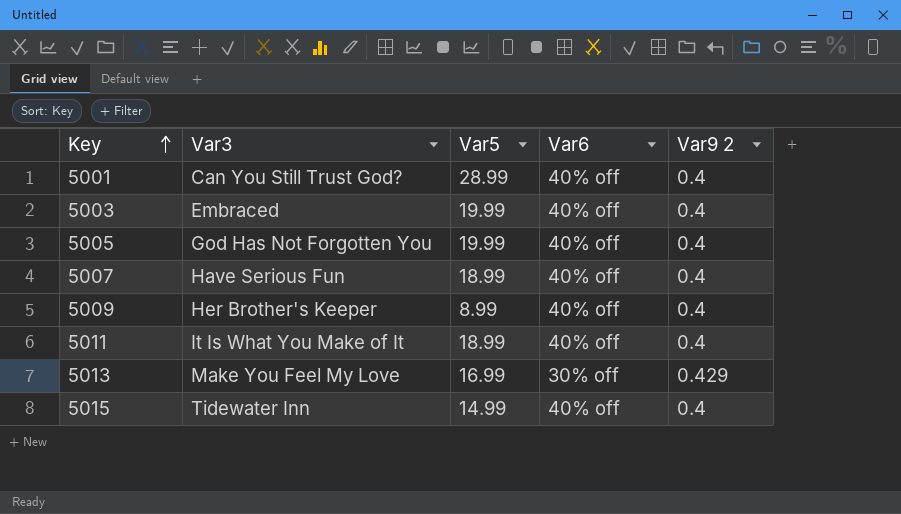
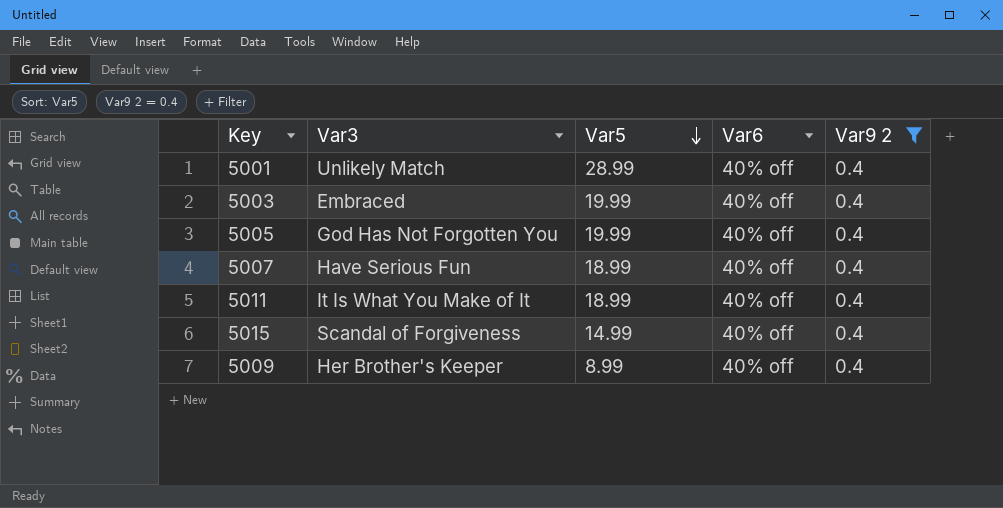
filter: none -> Var9 2 = 0.4
row order: Key ascending -> Var5 descending
5001 | Var3: Can You Still Trust God? -> Unlikely Match
5015 | Var3: Tidewater Inn -> Scandal of Forgiveness

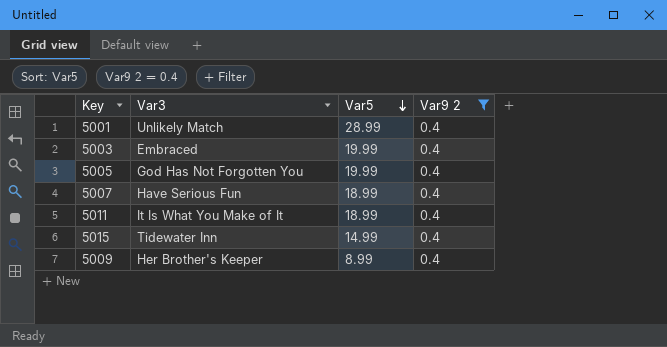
column Var6 | position: 4 -> none
5015 | Var3: Scandal of Forgiveness -> Tidewater Inn

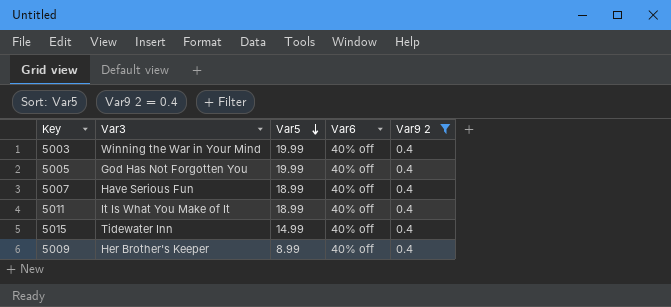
column Var6 | position: none -> 4
row 5001: Unlikely Match | 28.99 | 0.4 -> none
5003 | Var3: Embraced -> Winning the War in Your Mind

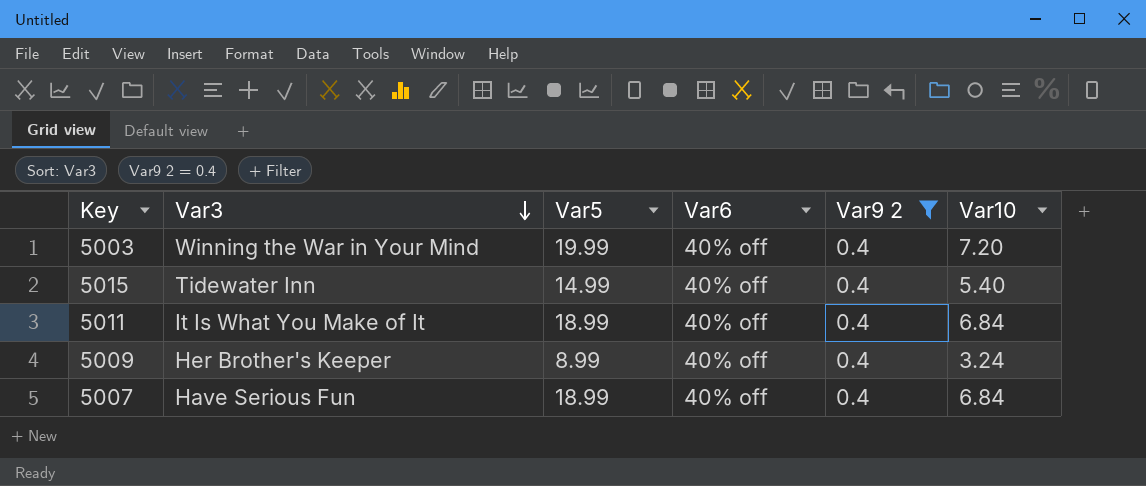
row order: Var5 descending -> Var3 descending
column Var10 | position: none -> 6
row 5005: God Has Not Forgotten You | 19.99 | 40% off | 0.4 -> none

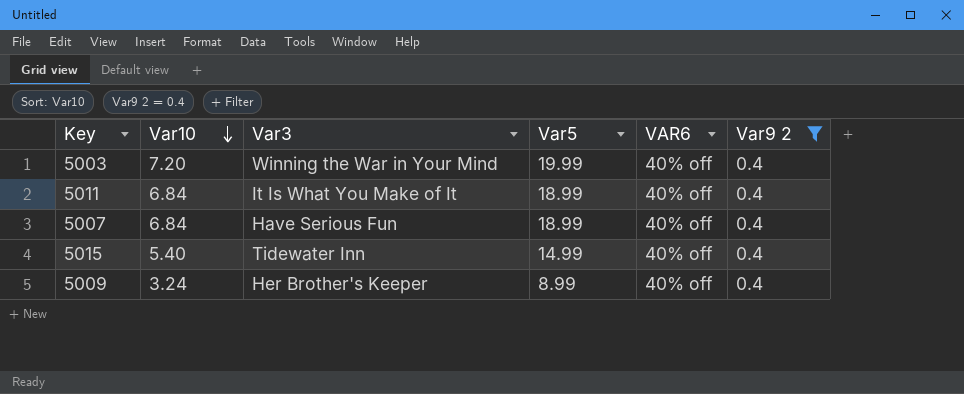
row order: Var3 descending -> Var10 descending
column Var10 | position: 6 -> 2
column name: Var6 -> VAR6

